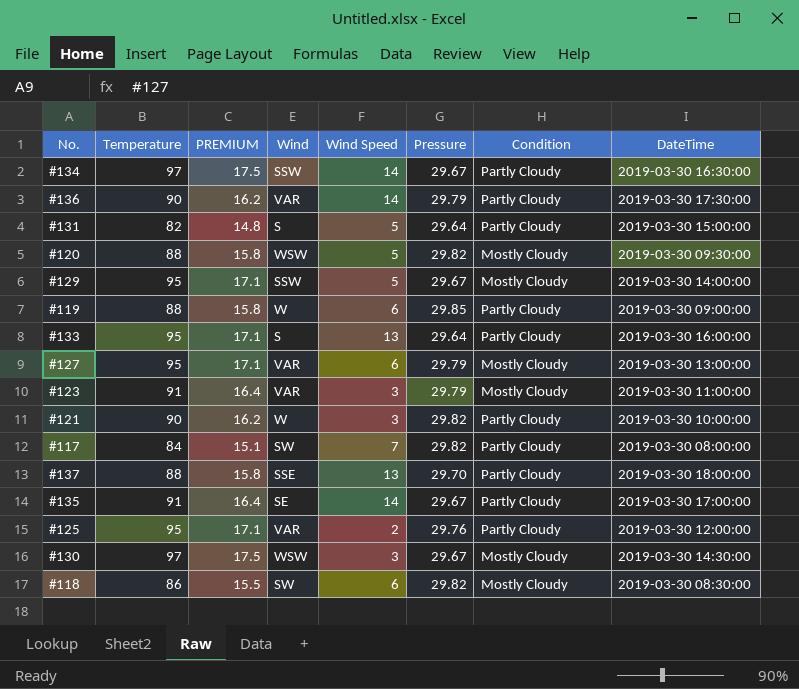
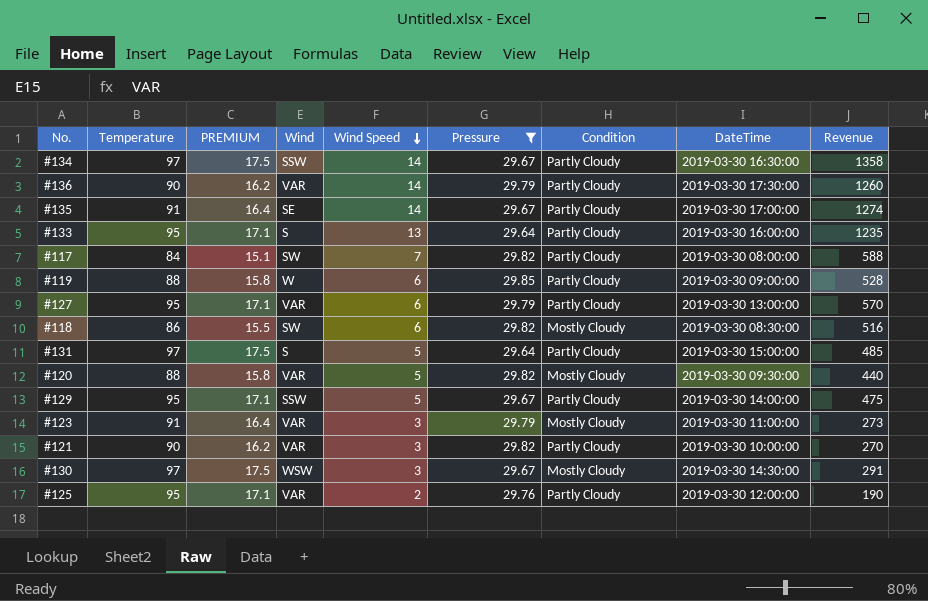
filter: none -> Pressure != 29.70
row order: none -> Wind Speed descending
column Revenue | formula: none -> [Temperature] * [Wind Speed]
#127 | Condition: Mostly Cloudy -> Partly Cloudy
#131 | Temperature: 82 -> 97
#131 | PREMIUM: 14.8 -> 17.5
#120 | Wind: WSW -> VAR
#129 | Condition: Mostly Cloudy -> Partly Cloudy
#121 | Wind: W -> VAR

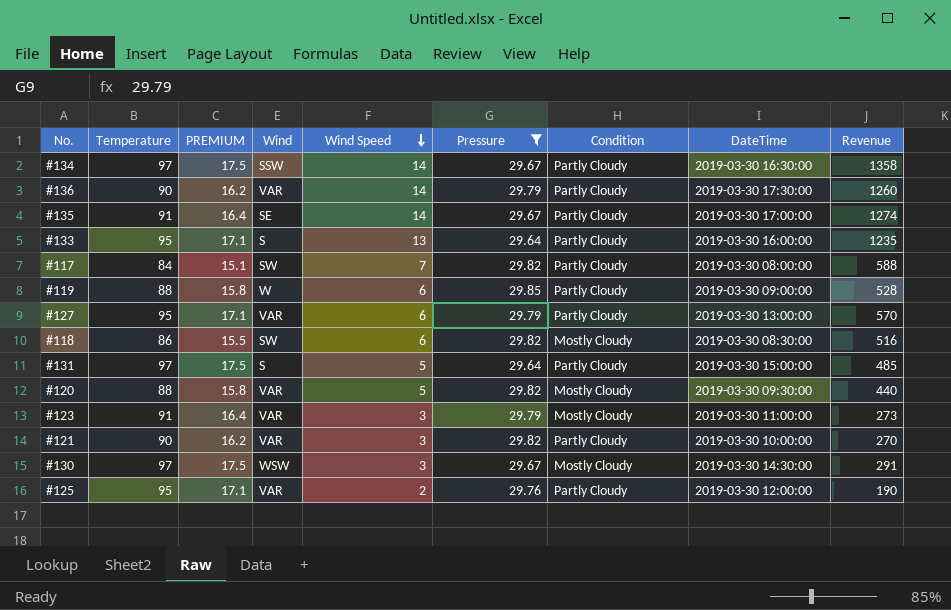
row #129: 95 | 17.1 | SSW | 5 | 29.67 | Partly Cloudy | 2019-03-30 14:00:00 | 475 -> none

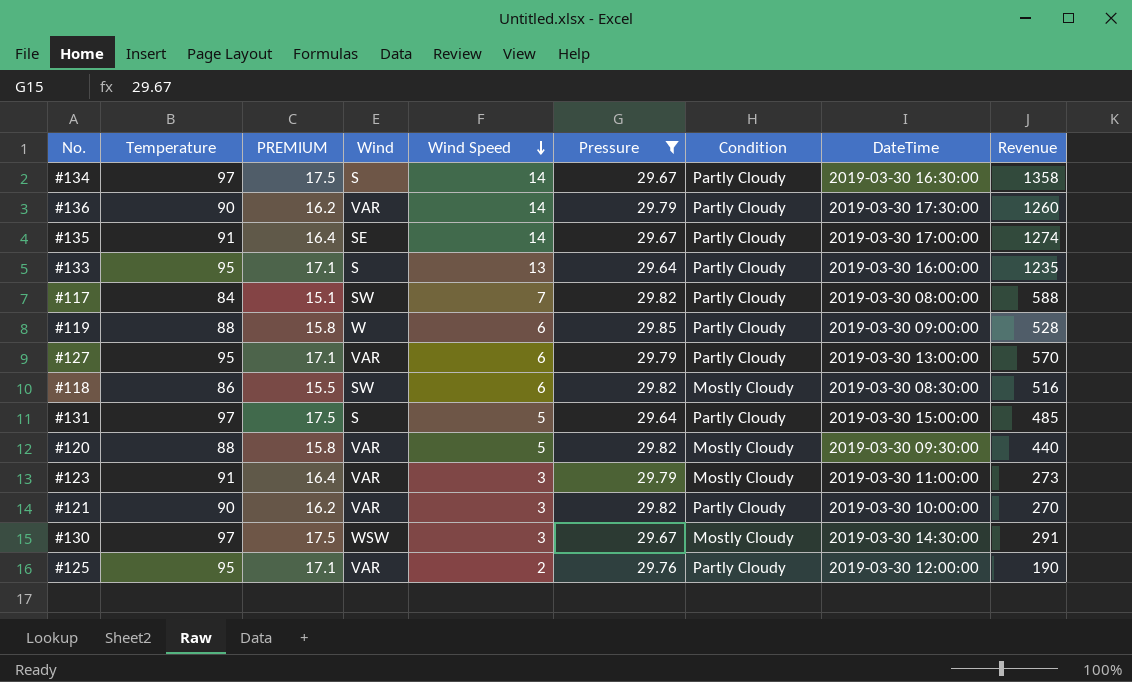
#134 | Wind: SSW -> S

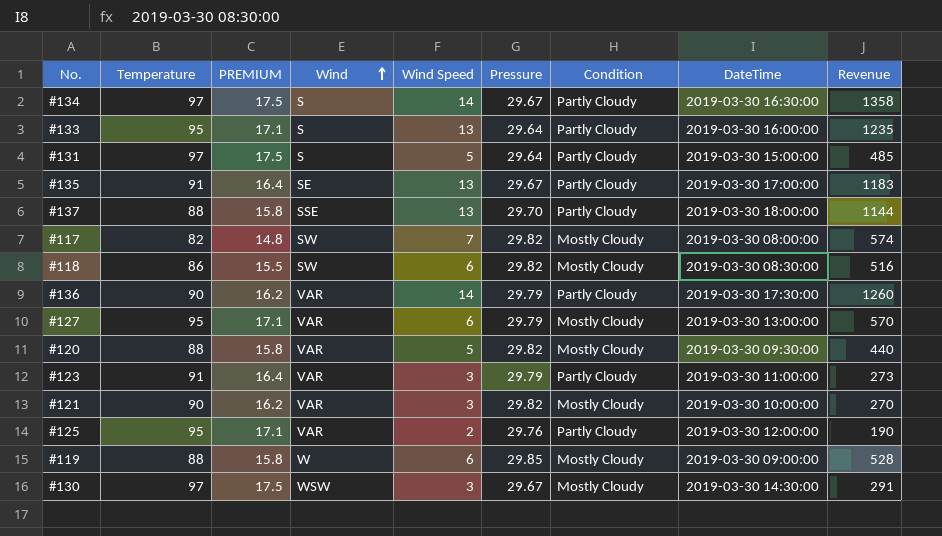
filter: Pressure != 29.70 -> none
row order: Wind Speed descending -> Wind ascending
#135 | Wind Speed: 14 -> 13
#135 | Revenue: 1274 -> 1183
#117 | Temperature: 84 -> 82
#117 | PREMIUM: 15.1 -> 14.8
#117 | Condition: Partly Cloudy -> Mostly Cloudy
#117 | Revenue: 588 -> 574
#127 | Condition: Partly Cloudy -> Mostly Cloudy
#123 | Condition: Mostly Cloudy -> Partly Cloudy
#121 | Condition: Partly Cloudy -> Mostly Cloudy
#119 | Condition: Partly Cloudy -> Mostly Cloudy

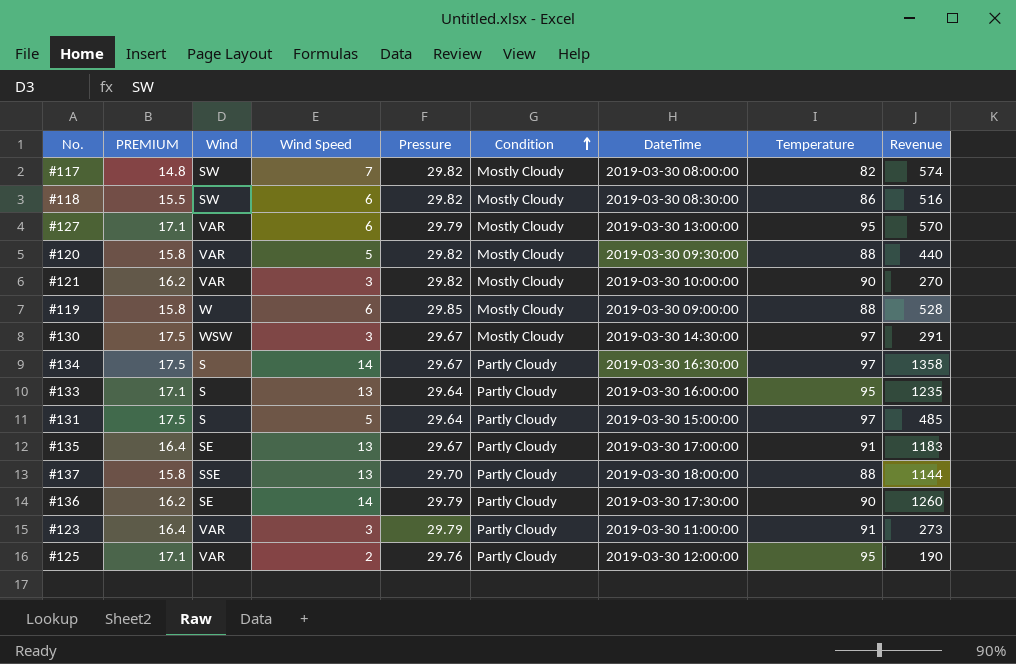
row order: Wind ascending -> Condition ascending
column Temperature | position: 2 -> 8
#136 | Wind: VAR -> SE

